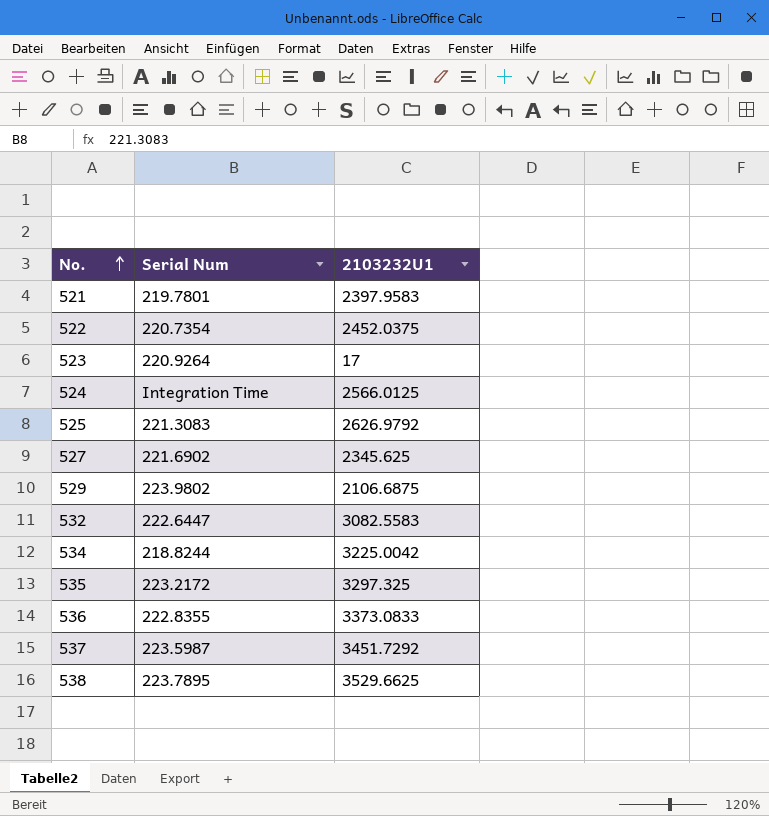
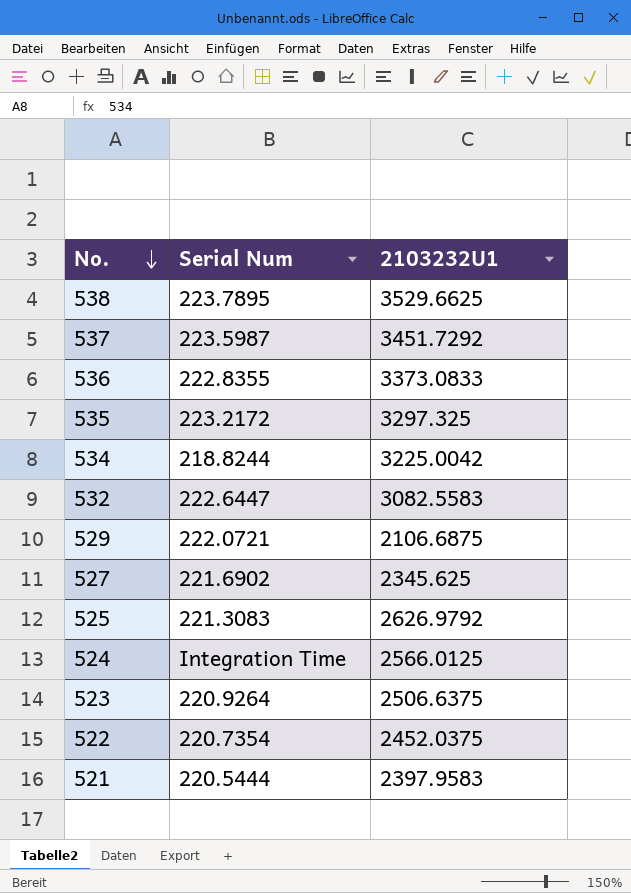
row order: No. ascending -> No. descending
529 | Serial Num: 223.9802 -> 222.0721
523 | 2103232U1: 17 -> 2506.6375
521 | Serial Num: 219.7801 -> 220.5444

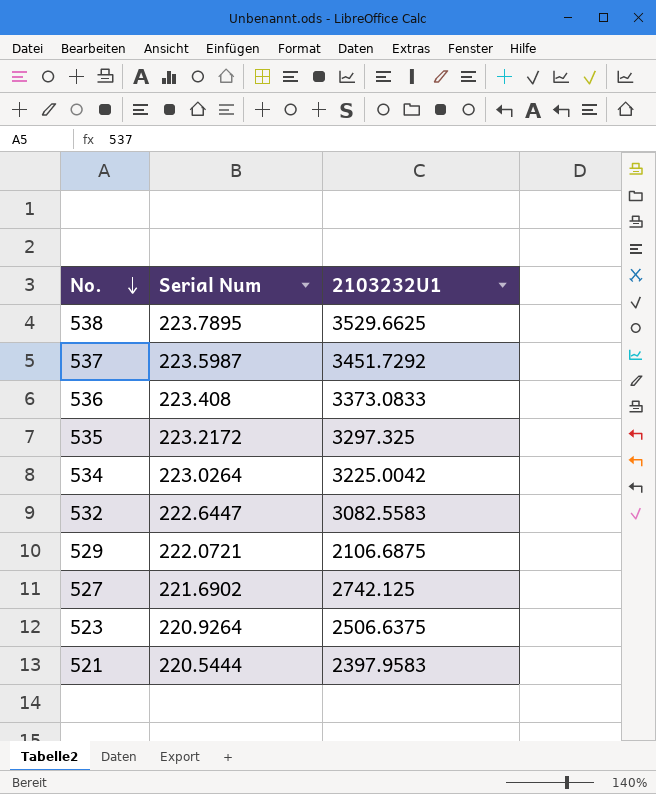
row 525: 221.3083 | 2626.9792 -> none
row 524: Integration Time | 2566.0125 -> none
row 522: 220.7354 | 2452.0375 -> none
536 | Serial Num: 222.8355 -> 223.408
534 | Serial Num: 218.8244 -> 223.0264
527 | 2103232U1: 2345.625 -> 2742.125

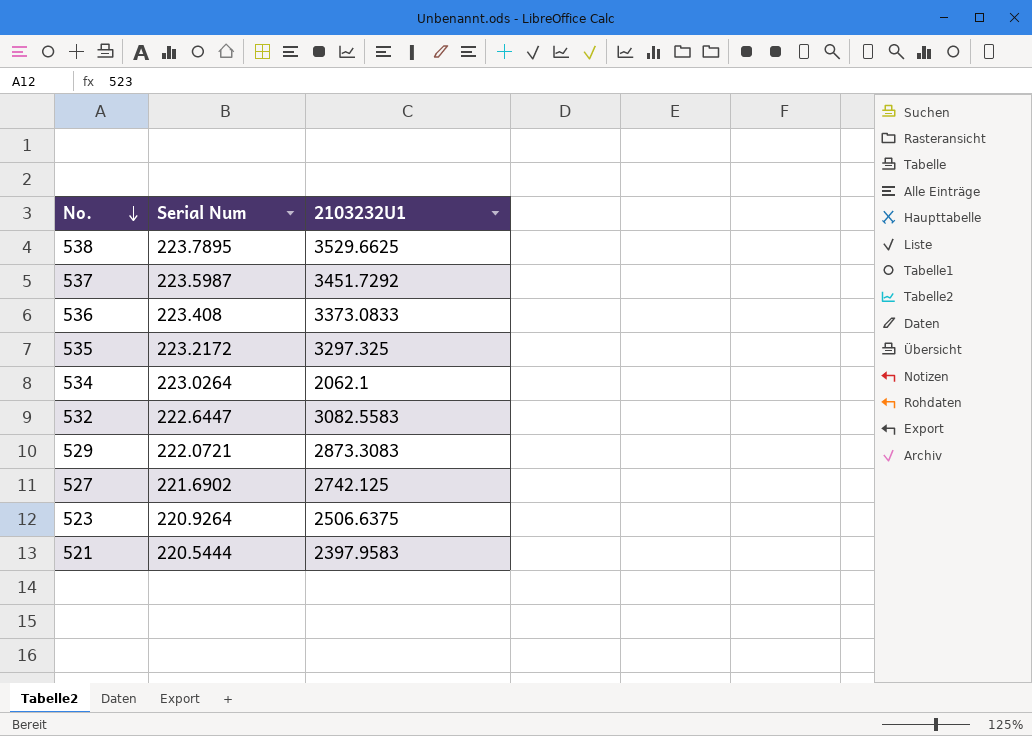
534 | 2103232U1: 3225.0042 -> 2062.1
529 | 2103232U1: 2106.6875 -> 2873.3083

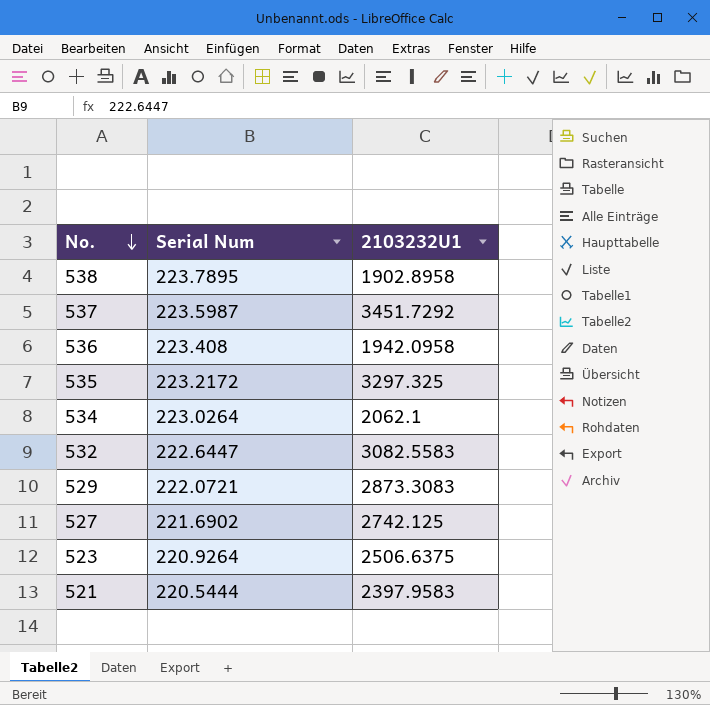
538 | 2103232U1: 3529.6625 -> 1902.8958
536 | 2103232U1: 3373.0833 -> 1942.0958

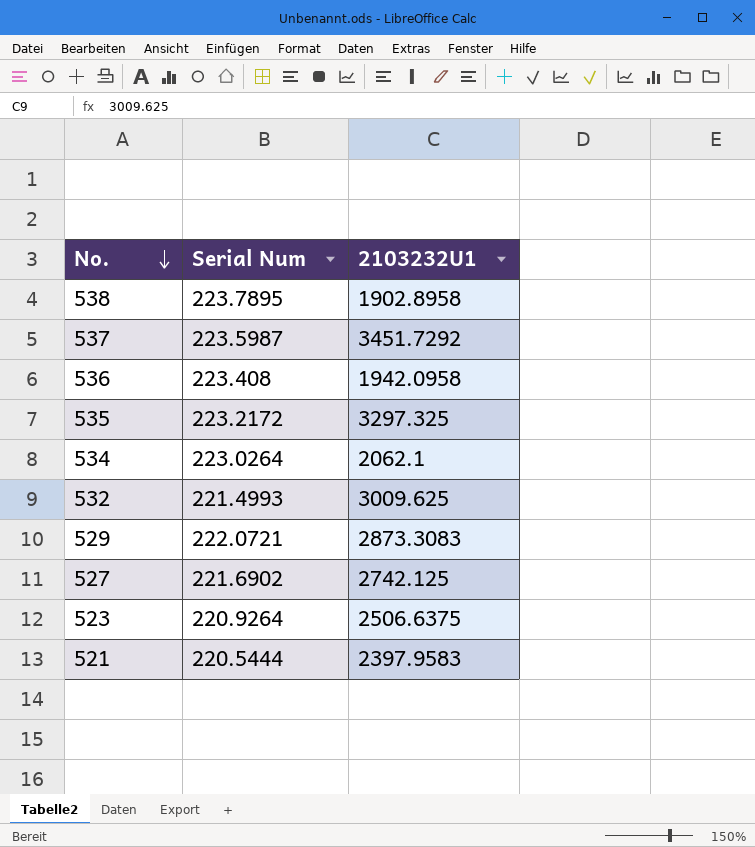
532 | Serial Num: 222.6447 -> 221.4993
532 | 2103232U1: 3082.5583 -> 3009.625

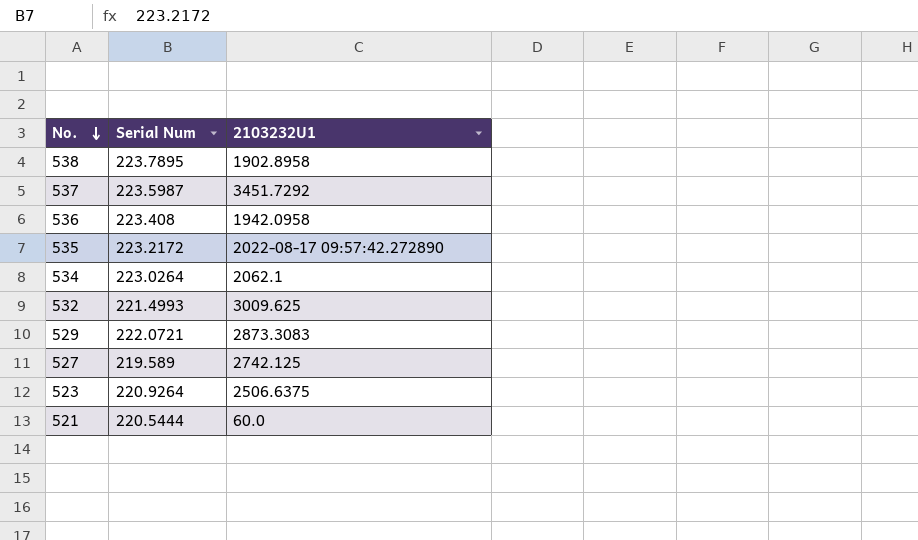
535 | 2103232U1: 3297.325 -> 2022-08-17 09:57:42.272890
527 | Serial Num: 221.6902 -> 219.589
521 | 2103232U1: 2397.9583 -> 60.0

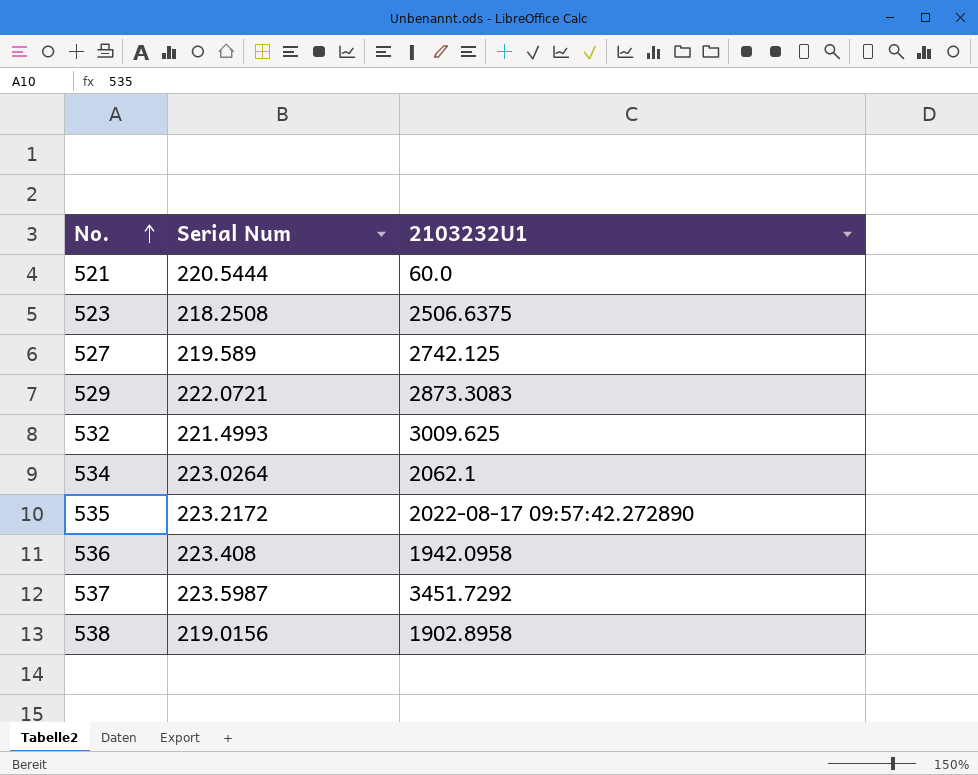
row order: No. descending -> No. ascending
523 | Serial Num: 220.9264 -> 218.2508
538 | Serial Num: 223.7895 -> 219.0156

